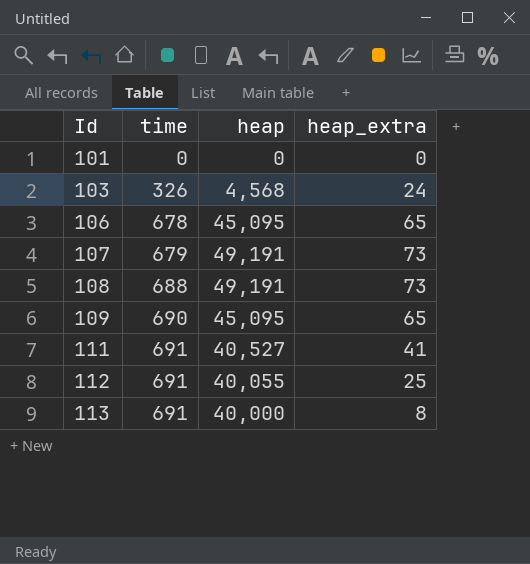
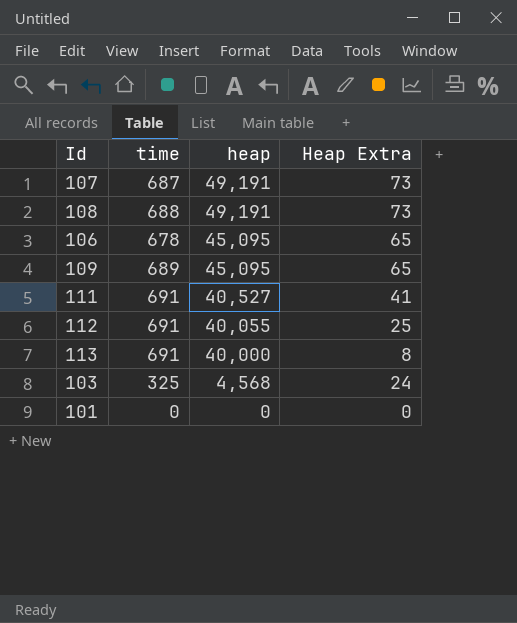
row order: Id ascending -> heap descending
column name: heap_extra -> Heap Extra
107 | time: 679 -> 687
109 | time: 690 -> 689
103 | time: 326 -> 325

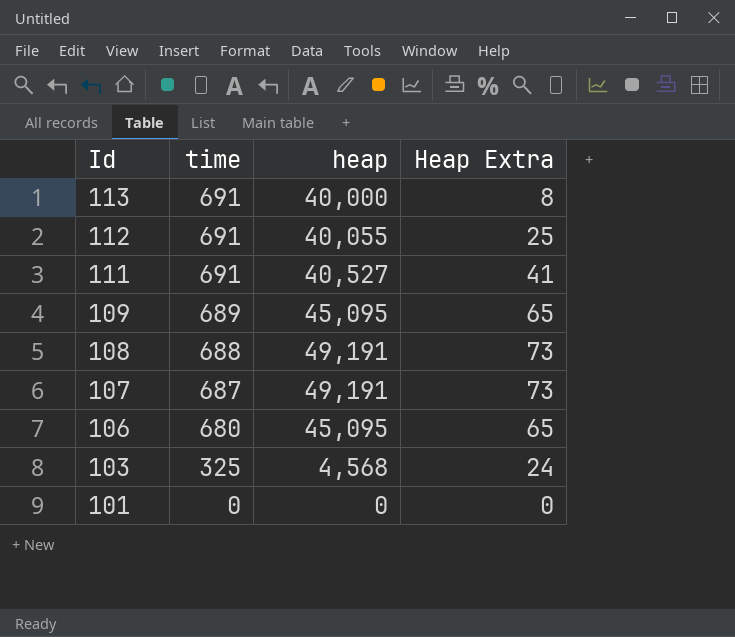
row order: heap descending -> Id descending
106 | time: 678 -> 680

